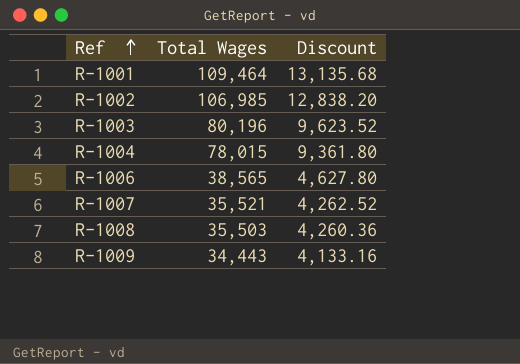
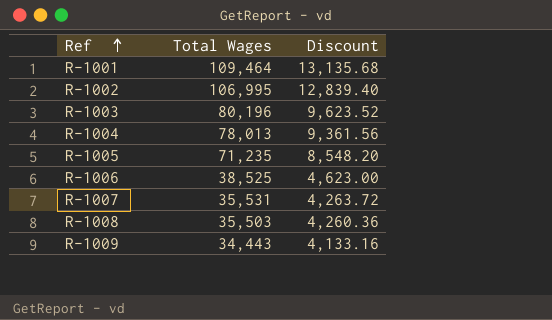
R-1002 | Total Wages: 106,985 -> 106,995
R-1002 | Discount: 12,838.20 -> 12,839.40
R-1004 | Total Wages: 78,015 -> 78,013
R-1004 | Discount: 9,361.80 -> 9,361.56
row R-1005: none -> 71,235 | 8,548.20
R-1006 | Total Wages: 38,565 -> 38,525
R-1006 | Discount: 4,627.80 -> 4,623.00
R-1007 | Total Wages: 35,521 -> 35,531
R-1007 | Discount: 4,262.52 -> 4,263.72

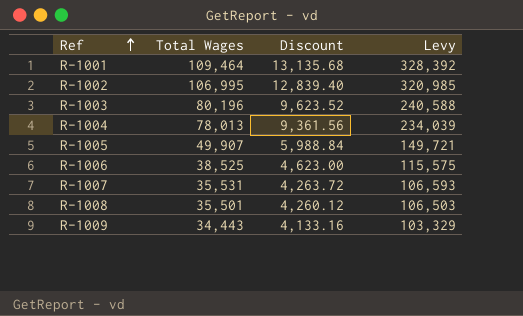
column Levy | formula: none -> [Total Wages] * 3
R-1005 | Total Wages: 71,235 -> 49,907
R-1005 | Discount: 8,548.20 -> 5,988.84
R-1008 | Total Wages: 35,503 -> 35,501
R-1008 | Discount: 4,260.36 -> 4,260.12

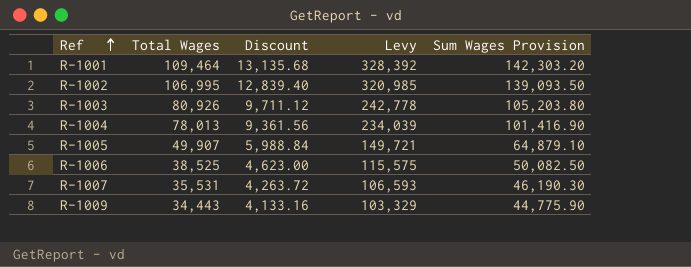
column Sum Wages Provision | formula: none -> [Total Wages] * 1.3
row R-1008: 35,501 | 4,260.12 | 106,503 -> none
R-1003 | Total Wages: 80,196 -> 80,926
R-1003 | Discount: 9,623.52 -> 9,711.12
R-1003 | Levy: 240,588 -> 242,778

